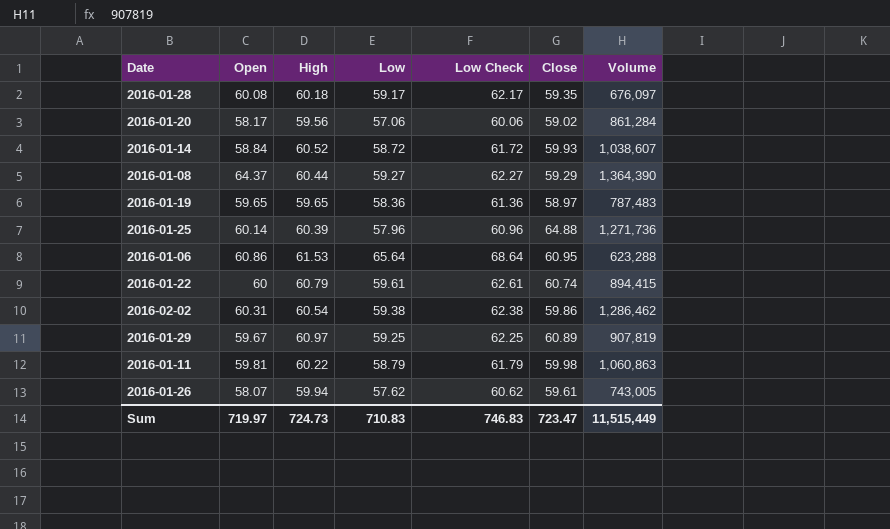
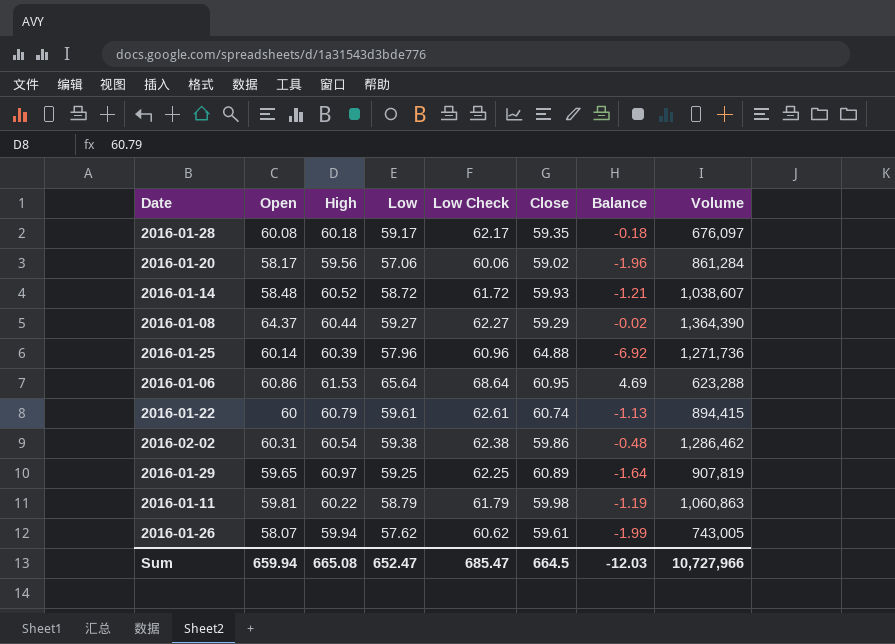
column Balance | formula: none -> [Low] - [Close]
row 2016-01-19: 59.65 | 59.65 | 58.36 | 61.36 | 58.97 | 787,483 -> none
2016-01-14 | Open: 58.84 -> 58.48
2016-01-29 | Open: 59.67 -> 59.65
Sum | Open: 719.97 -> 659.94
Sum | High: 724.73 -> 665.08
Sum | Low: 710.83 -> 652.47
Sum | Low Check: 746.83 -> 685.47
Sum | Close: 723.47 -> 664.5
Sum | Volume: 11,515,449 -> 10,727,966

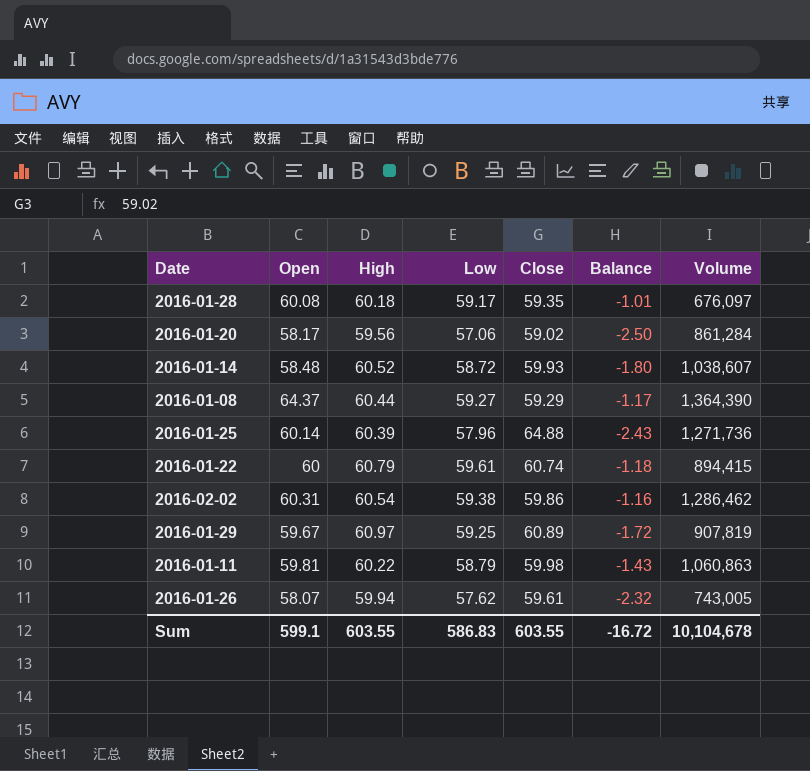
column Low Check | formula: [Low] + 3 -> none
column Balance | formula: [Low] - [Close] -> [Low] - [High]
row 2016-01-06: 60.86 | 61.53 | 65.64 | 68.64 | 60.95 | 4.69 | 623,288 -> none
2016-01-29 | Open: 59.65 -> 59.67
Sum | Open: 659.94 -> 599.1
Sum | High: 665.08 -> 603.55
Sum | Low: 652.47 -> 586.83
Sum | Close: 664.5 -> 603.55
Sum | Balance: -12.03 -> -16.72
Sum | Volume: 10,727,966 -> 10,104,678

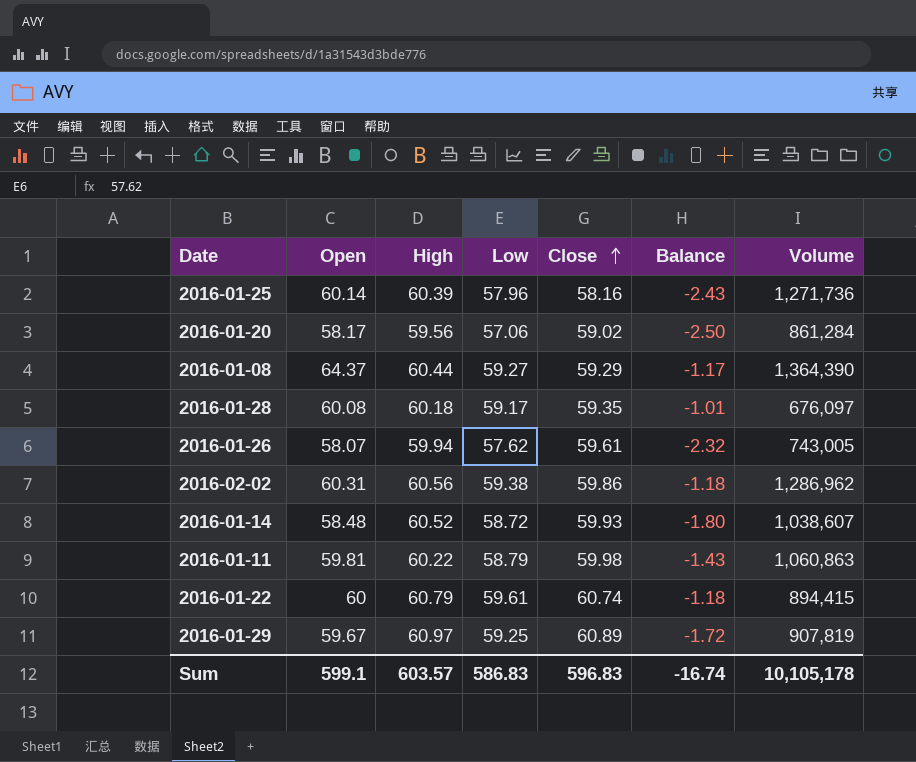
row order: none -> Close ascending
2016-01-25 | Close: 64.88 -> 58.16
2016-02-02 | High: 60.54 -> 60.56
2016-02-02 | Balance: -1.16 -> -1.18
2016-02-02 | Volume: 1,286,462 -> 1,286,962
Sum | High: 603.55 -> 603.57
Sum | Close: 603.55 -> 596.83
Sum | Balance: -16.72 -> -16.74
Sum | Volume: 10,104,678 -> 10,105,178

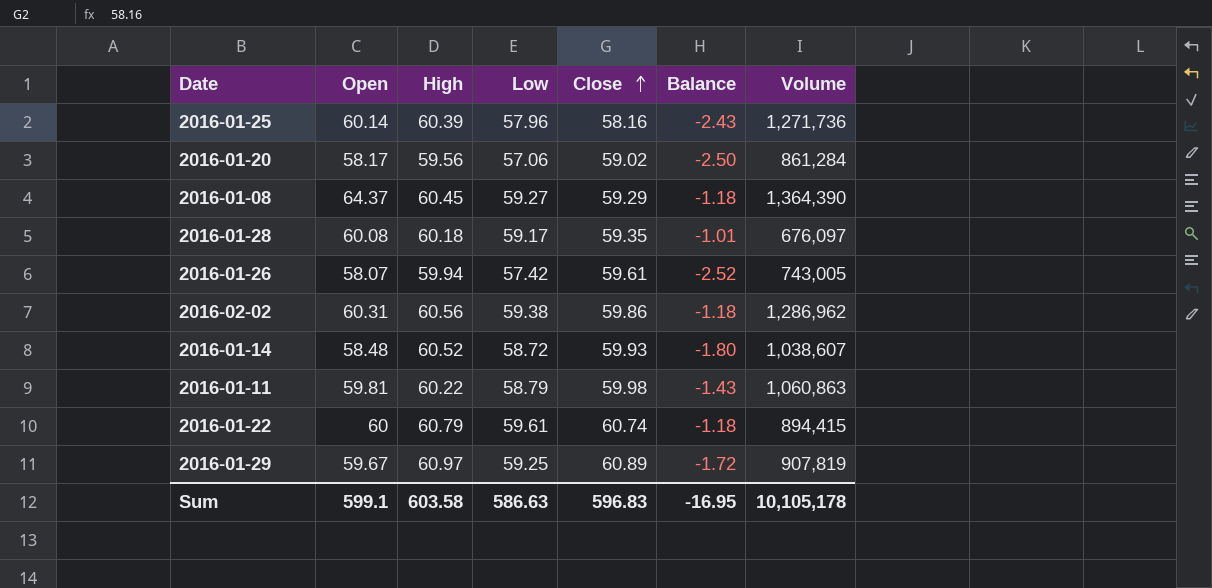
2016-01-08 | High: 60.44 -> 60.45
2016-01-08 | Balance: -1.17 -> -1.18
2016-01-26 | Low: 57.62 -> 57.42
2016-01-26 | Balance: -2.32 -> -2.52
Sum | High: 603.57 -> 603.58
Sum | Low: 586.83 -> 586.63
Sum | Balance: -16.74 -> -16.95

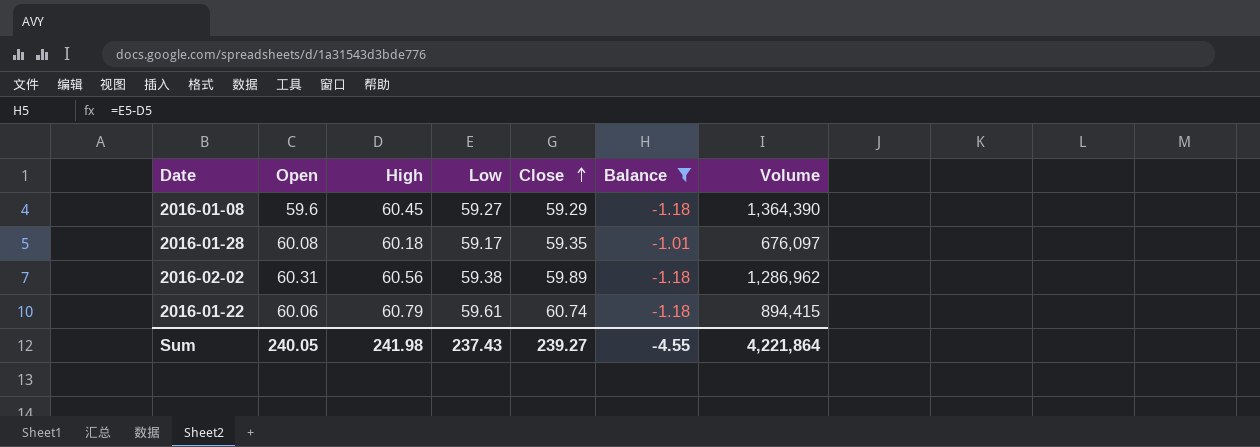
filter: none -> Balance >= -1.18
2016-01-08 | Open: 64.37 -> 59.6
2016-02-02 | Close: 59.86 -> 59.89
2016-01-22 | Open: 60 -> 60.06
Sum | Open: 599.1 -> 240.05
Sum | High: 603.58 -> 241.98
Sum | Low: 586.63 -> 237.43
Sum | Close: 596.83 -> 239.27
Sum | Balance: -16.95 -> -4.55
Sum | Volume: 10,105,178 -> 4,221,864

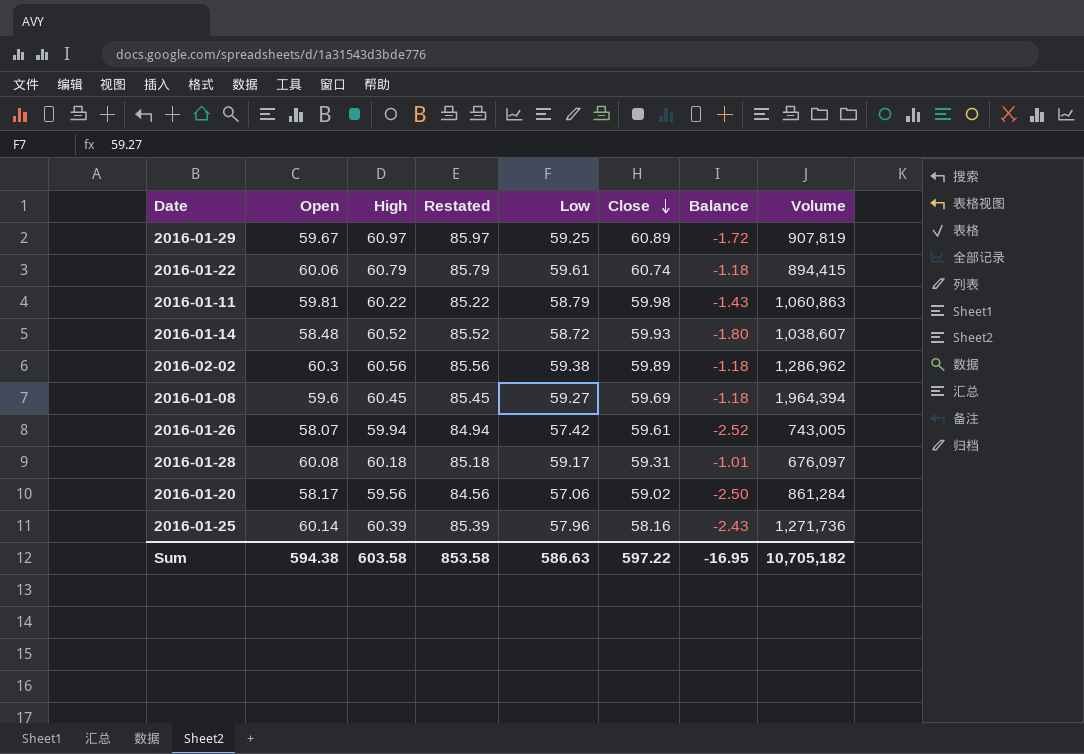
filter: Balance >= -1.18 -> none
row order: Close ascending -> Close descending
column Restated | formula: none -> [High] + 25
2016-02-02 | Open: 60.31 -> 60.3
2016-01-08 | Close: 59.29 -> 59.69
2016-01-08 | Volume: 1,364,390 -> 1,964,394
2016-01-28 | Close: 59.35 -> 59.31
Sum | Open: 240.05 -> 594.38
Sum | High: 241.98 -> 603.58
Sum | Low: 237.43 -> 586.63
Sum | Close: 239.27 -> 597.22
Sum | Balance: -4.55 -> -16.95
Sum | Volume: 4,221,864 -> 10,705,182

